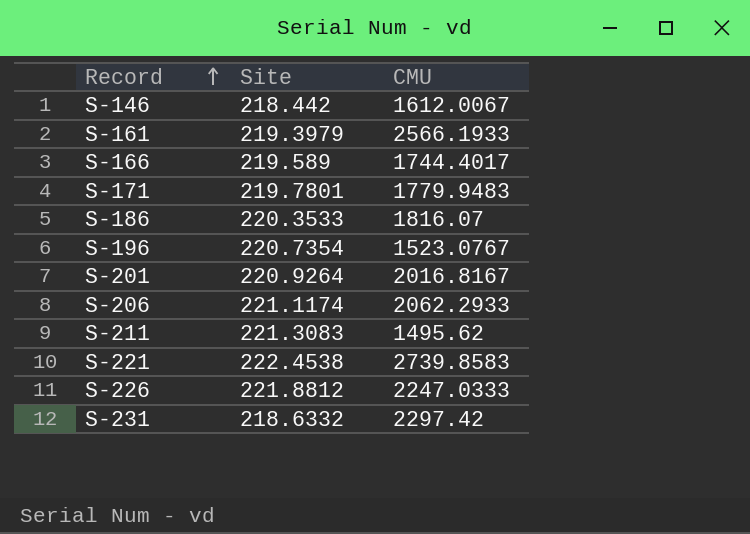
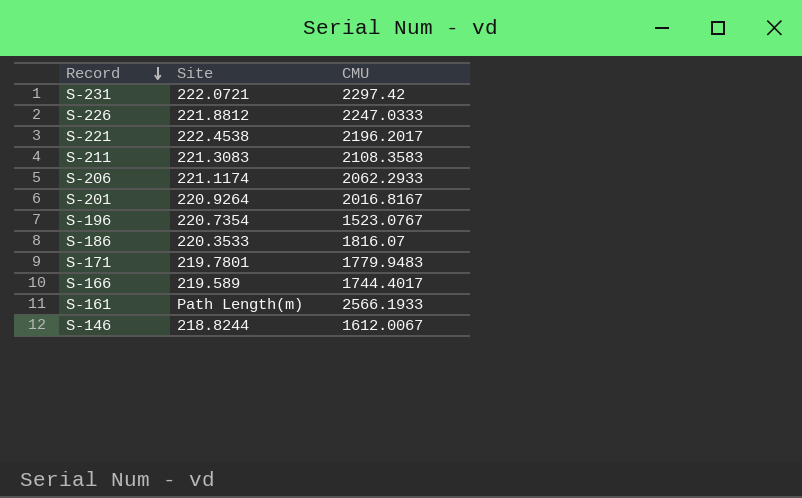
row order: Record ascending -> Record descending
S-231 | Site: 218.6332 -> 222.0721
S-221 | CMU: 2739.8583 -> 2196.2017
S-211 | CMU: 1495.62 -> 2108.3583
S-161 | Site: 219.3979 -> Path Length(m)
S-146 | Site: 218.442 -> 218.8244

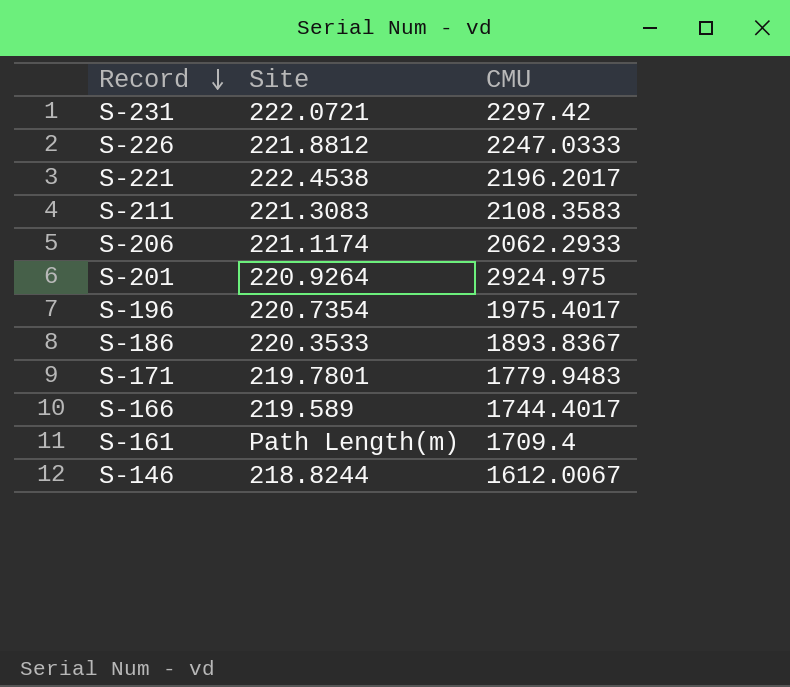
S-201 | CMU: 2016.8167 -> 2924.975
S-196 | CMU: 1523.0767 -> 1975.4017
S-186 | CMU: 1816.07 -> 1893.8367
S-161 | CMU: 2566.1933 -> 1709.4

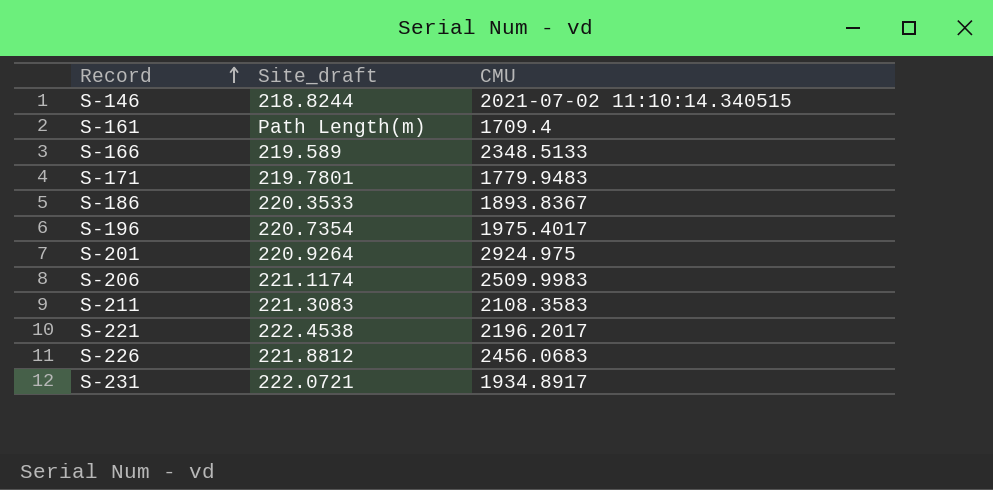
row order: Record descending -> Record ascending
column name: Site -> Site_draft
S-146 | CMU: 1612.0067 -> 2021-07-02 11:10:14.340515
S-166 | CMU: 1744.4017 -> 2348.5133
S-206 | CMU: 2062.2933 -> 2509.9983
S-226 | CMU: 2247.0333 -> 2456.0683
S-231 | CMU: 2297.42 -> 1934.8917

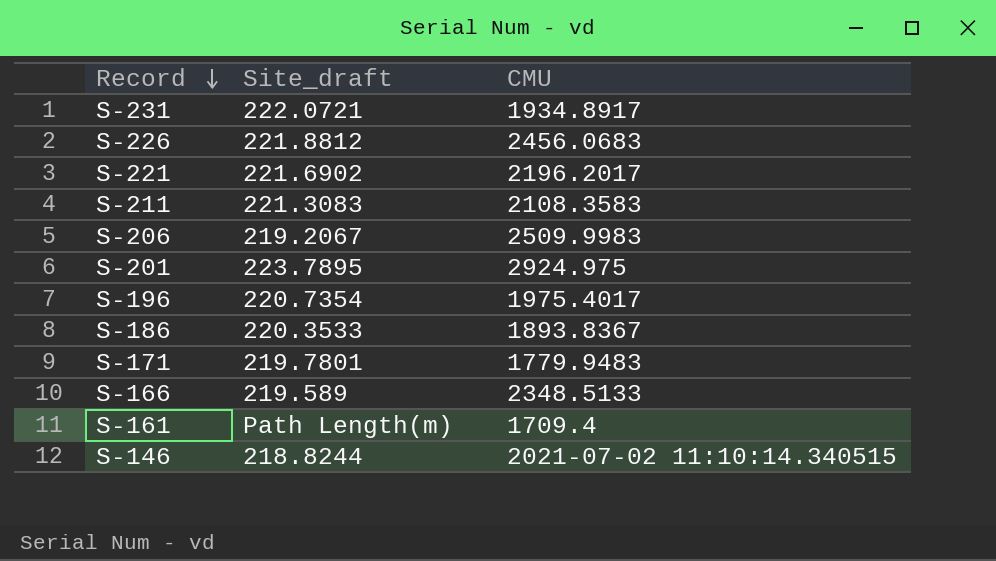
row order: Record ascending -> Record descending
S-221 | Site_draft: 222.4538 -> 221.6902
S-206 | Site_draft: 221.1174 -> 219.2067
S-201 | Site_draft: 220.9264 -> 223.7895

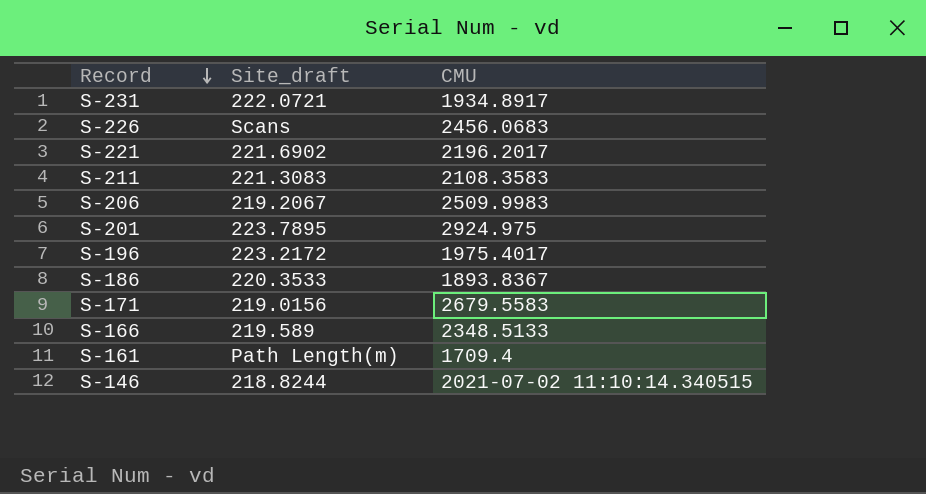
S-226 | Site_draft: 221.8812 -> Scans
S-196 | Site_draft: 220.7354 -> 223.2172
S-171 | Site_draft: 219.7801 -> 219.0156
S-171 | CMU: 1779.9483 -> 2679.5583

